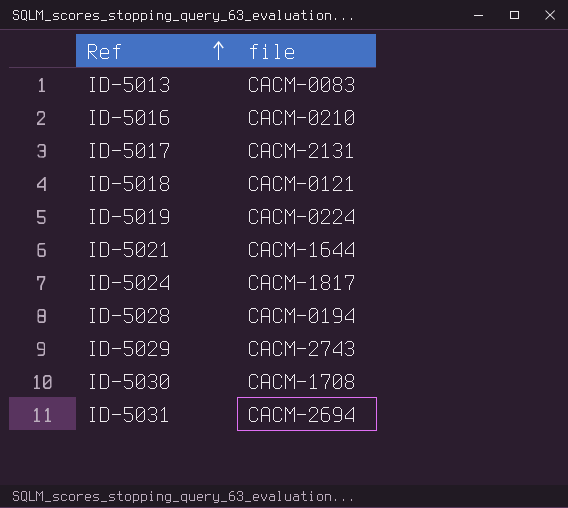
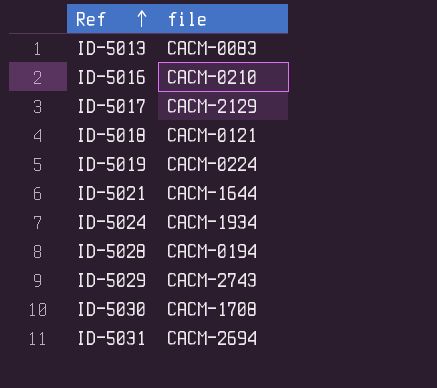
ID-5017 | file: CACM-2131 -> CACM-2129
ID-5024 | file: CACM-1817 -> CACM-1934

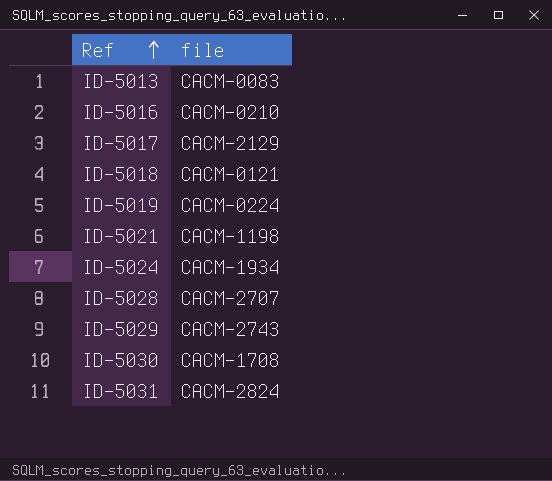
ID-5021 | file: CACM-1644 -> CACM-1198
ID-5028 | file: CACM-0194 -> CACM-2707
ID-5031 | file: CACM-2694 -> CACM-2824

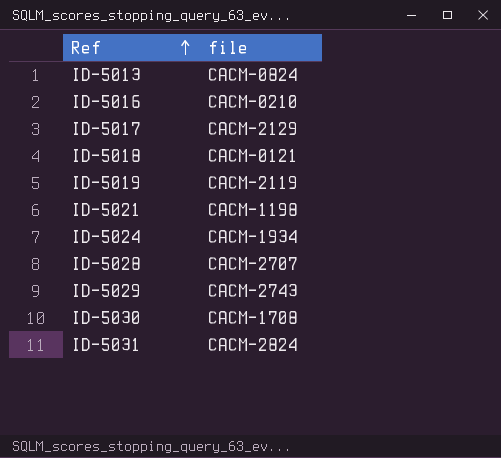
ID-5013 | file: CACM-0083 -> CACM-0824
ID-5019 | file: CACM-0224 -> CACM-2119

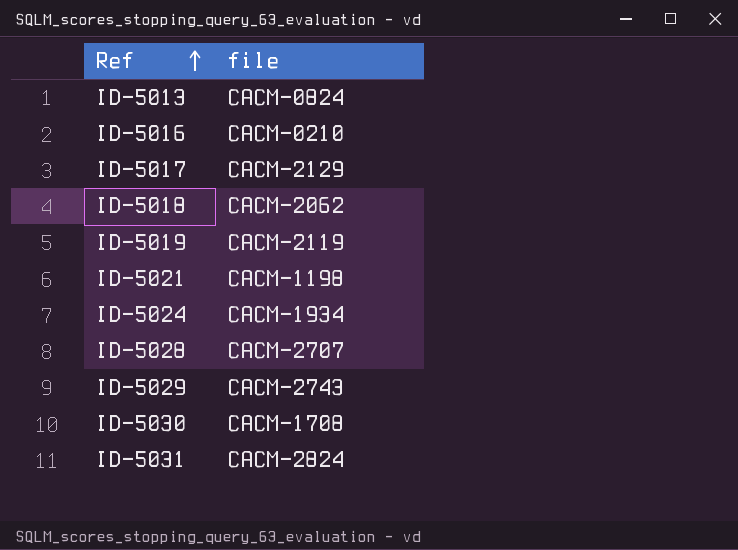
ID-5018 | file: CACM-0121 -> CACM-2062

